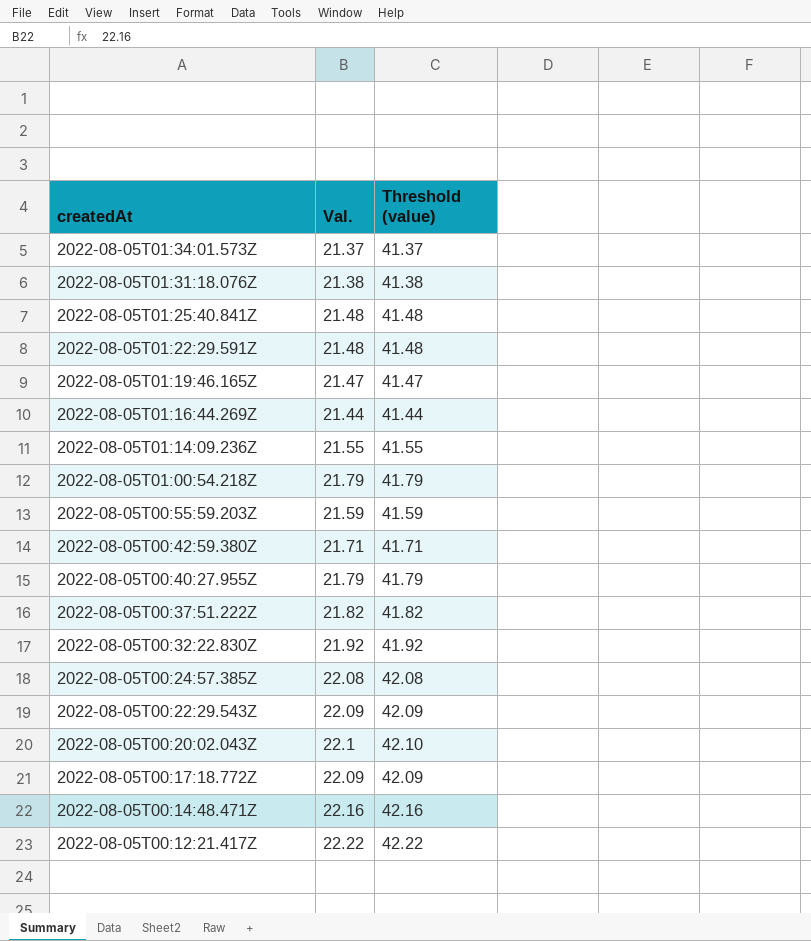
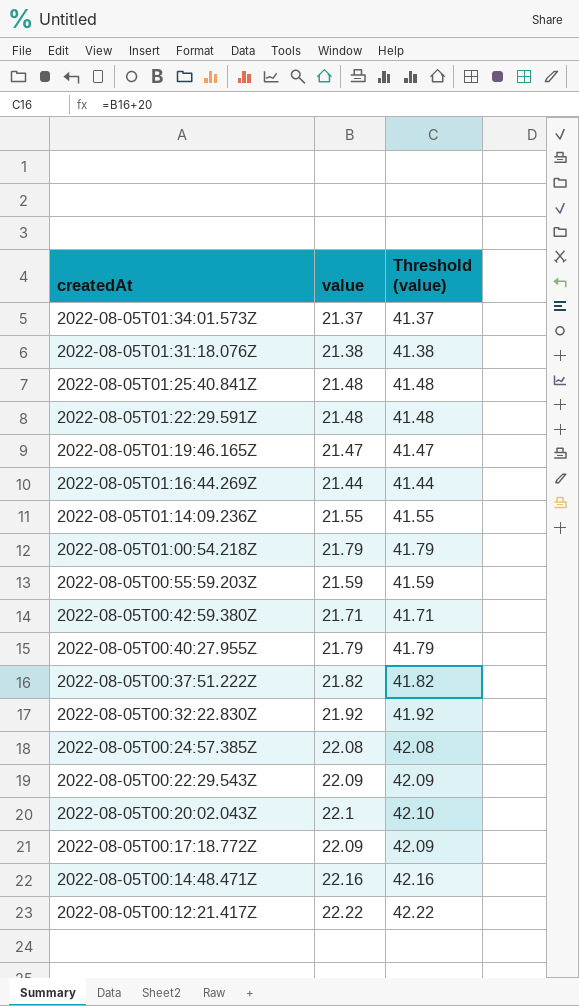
column name: Val. -> value

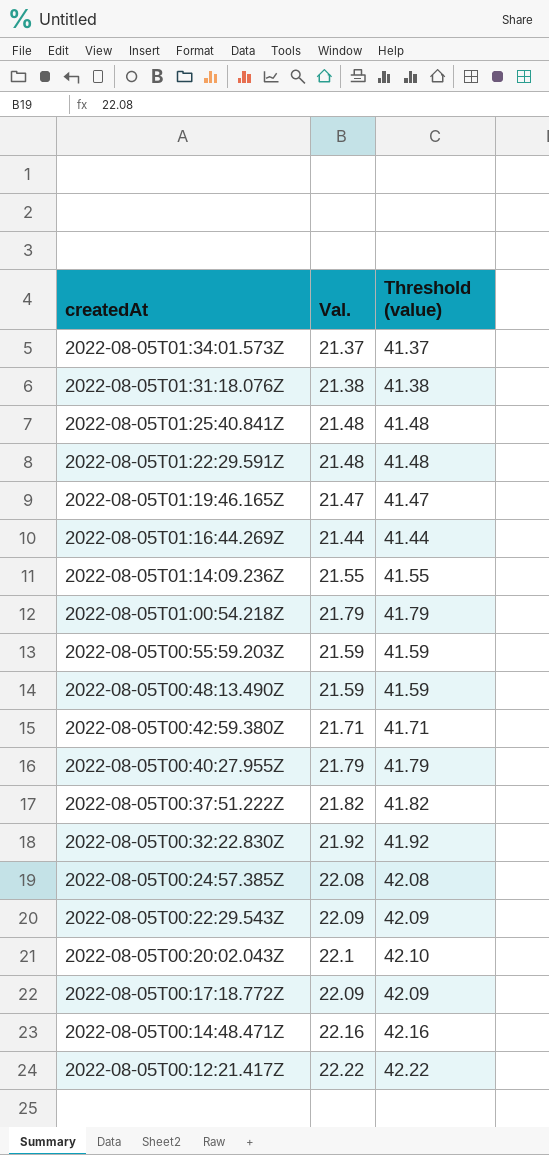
column name: value -> Val.
row 2022-08-05T00:48:13.490Z: none -> 21.59 | 41.59

